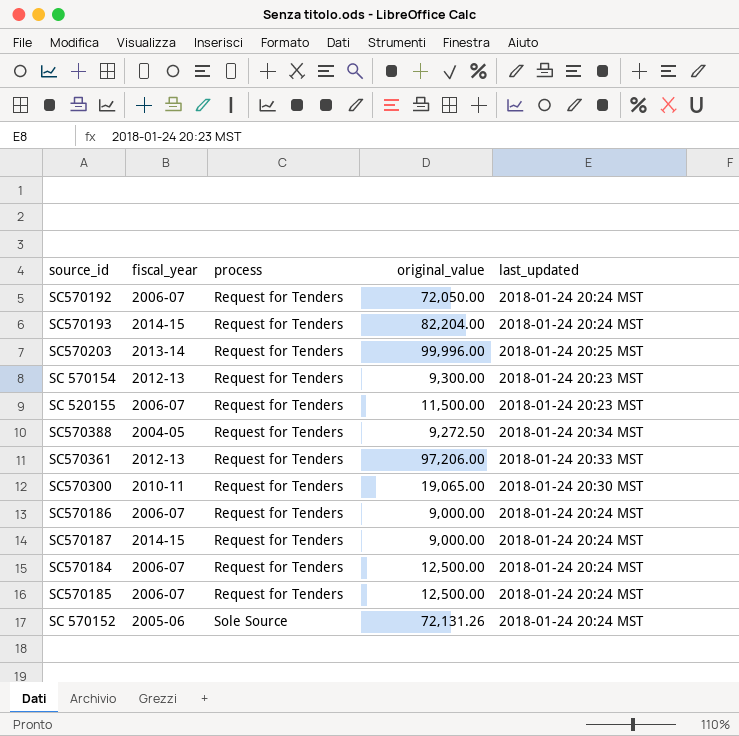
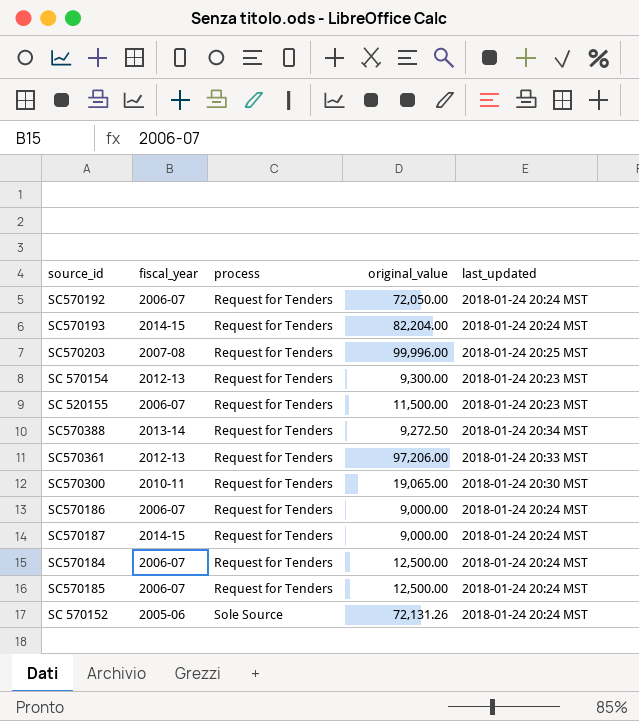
SC570203 | fiscal_year: 2013-14 -> 2007-08
SC570388 | fiscal_year: 2004-05 -> 2013-14

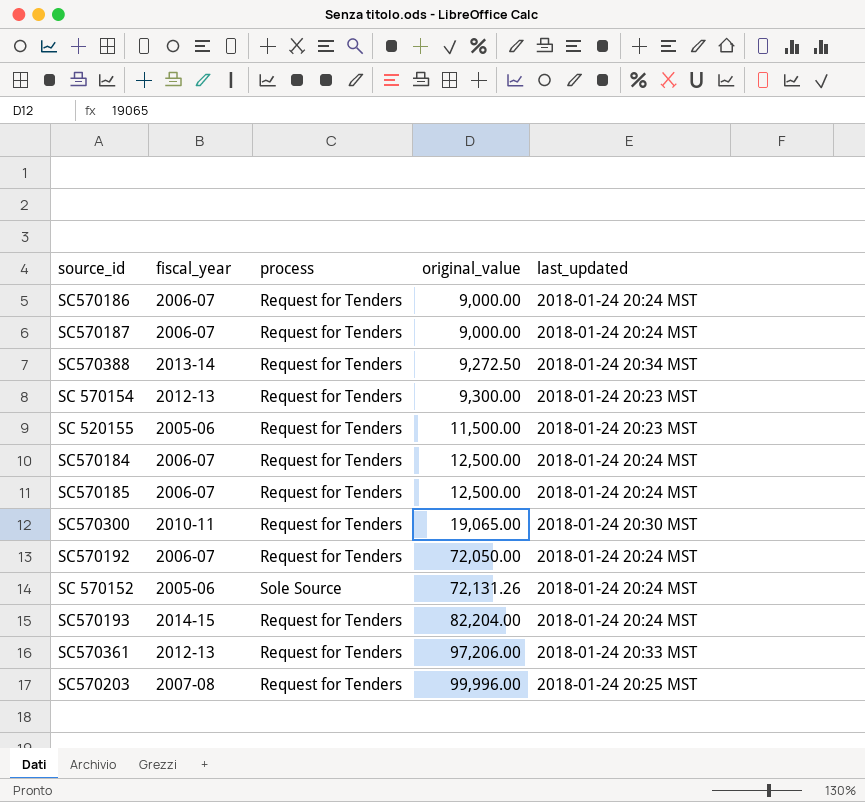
row order: process ascending -> original_value ascending
SC570187 | fiscal_year: 2014-15 -> 2006-07
SC 520155 | fiscal_year: 2006-07 -> 2005-06

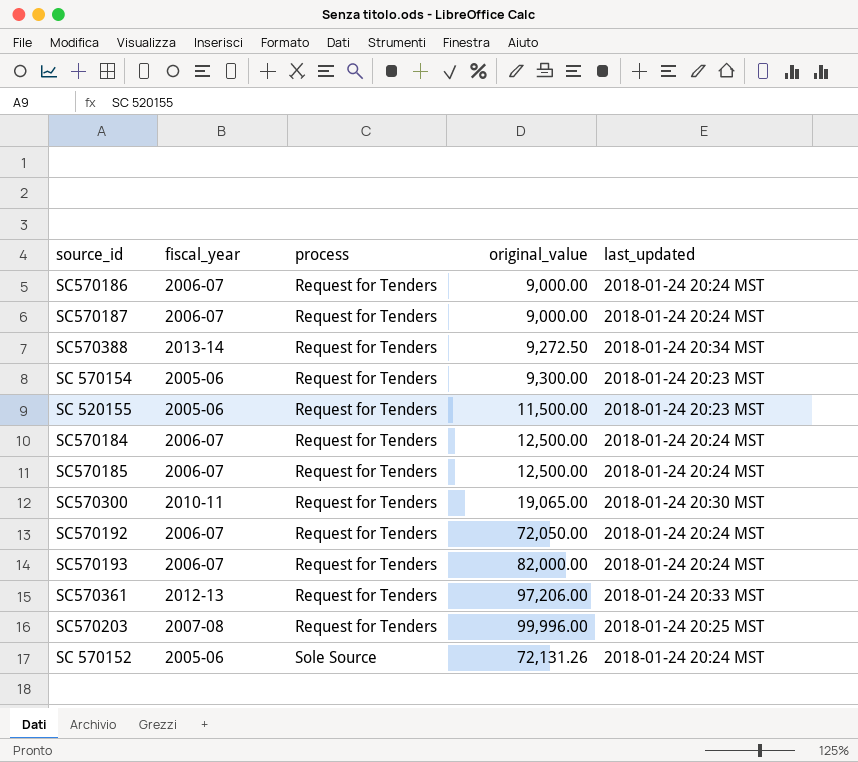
row order: original_value ascending -> process ascending
SC 570154 | fiscal_year: 2012-13 -> 2005-06
SC570193 | fiscal_year: 2014-15 -> 2006-07
SC570193 | original_value: 82,204.00 -> 82,000.00

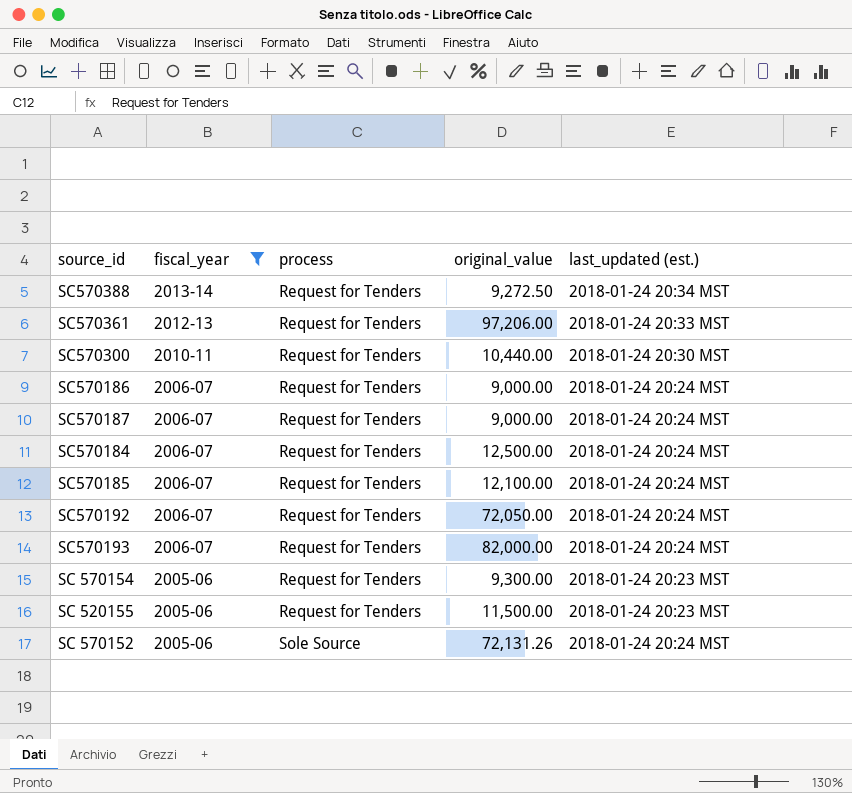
filter: none -> fiscal_year != 2007-08
row order: process ascending -> fiscal_year descending
column name: last_updated -> last_updated (est.)
SC570300 | original_value: 19,065.00 -> 10,440.00
SC570185 | original_value: 12,500.00 -> 12,100.00

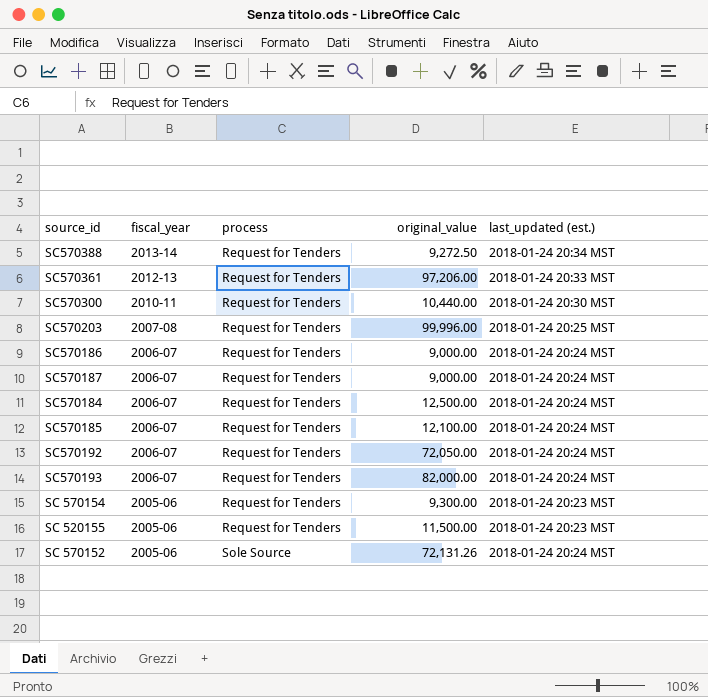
filter: fiscal_year != 2007-08 -> none

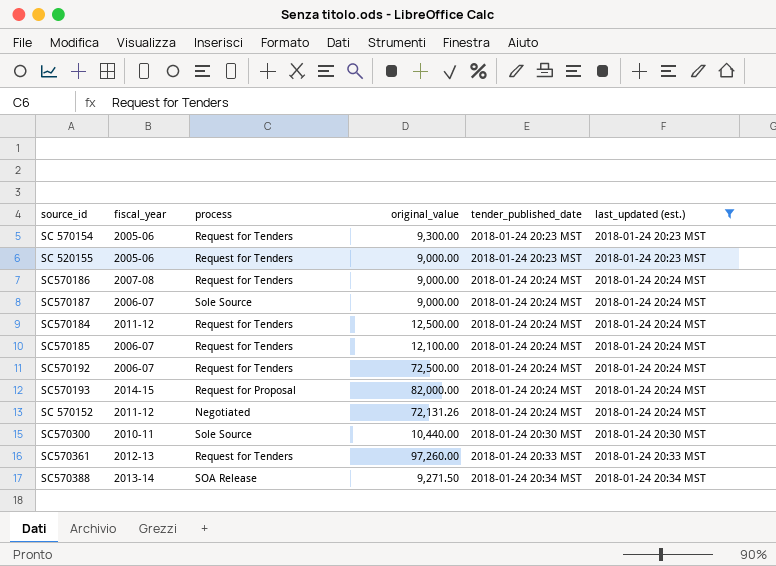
filter: none -> last_updated (est.) != 2018-01-24 20:25 MST
row order: fiscal_year descending -> tender_published_date ascending
column tender_published_date | position: none -> 5
SC 520155 | original_value: 11,500.00 -> 9,000.00
SC570186 | fiscal_year: 2006-07 -> 2007-08
SC570187 | process: Request for Tenders -> Sole Source
SC570184 | fiscal_year: 2006-07 -> 2011-12
SC570192 | original_value: 72,050.00 -> 72,500.00
SC570193 | fiscal_year: 2006-07 -> 2014-15
SC570193 | process: Request for Tenders -> Request for Proposal
SC 570152 | fiscal_year: 2005-06 -> 2011-12
SC 570152 | process: Sole Source -> Negotiated
SC570300 | process: Request for Tenders -> Sole Source
SC570361 | original_value: 97,206.00 -> 97,260.00
SC570388 | process: Request for Tenders -> SOA Release
SC570388 | original_value: 9,272.50 -> 9,271.50

